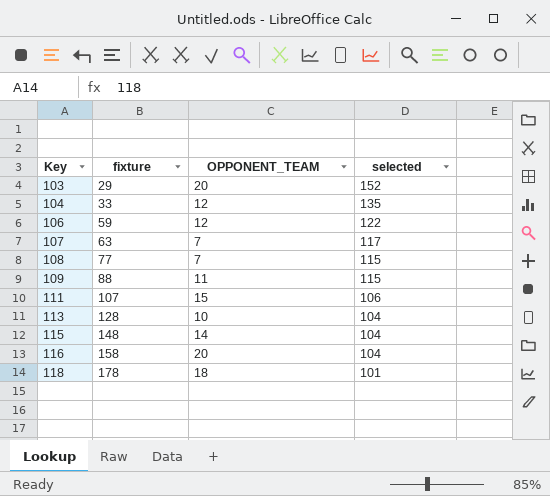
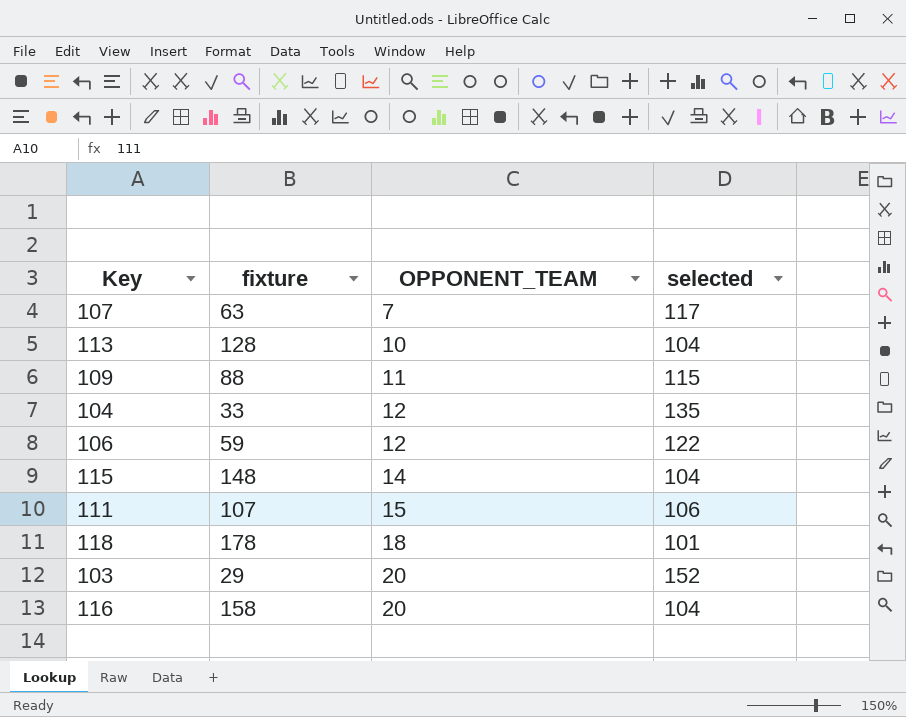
row order: Key ascending -> OPPONENT_TEAM ascending
row 108: 77 | 7 | 115 -> none

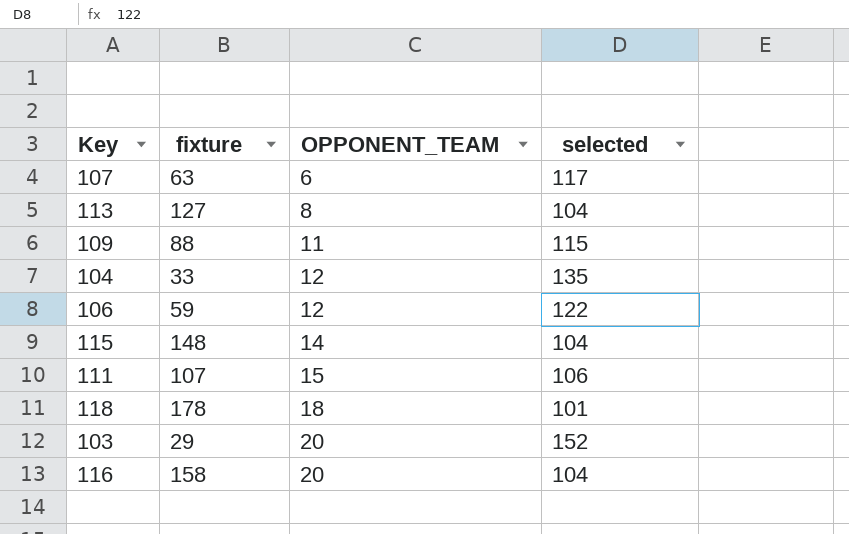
107 | OPPONENT_TEAM: 7 -> 6
113 | fixture: 128 -> 127
113 | OPPONENT_TEAM: 10 -> 8

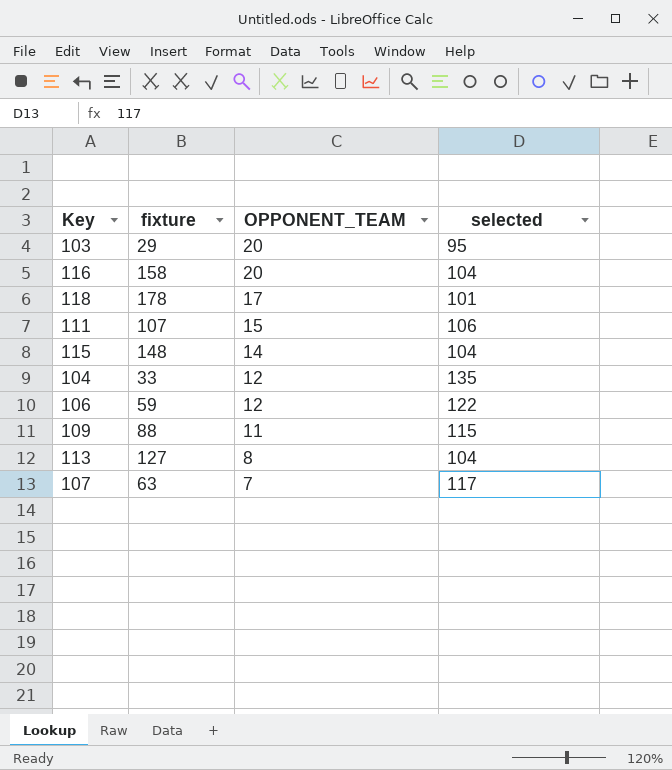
row order: OPPONENT_TEAM ascending -> OPPONENT_TEAM descending
103 | selected: 152 -> 95
118 | OPPONENT_TEAM: 18 -> 17
107 | OPPONENT_TEAM: 6 -> 7

